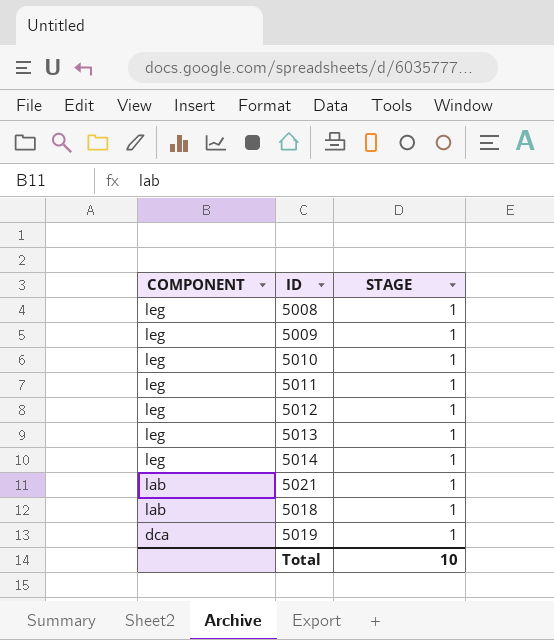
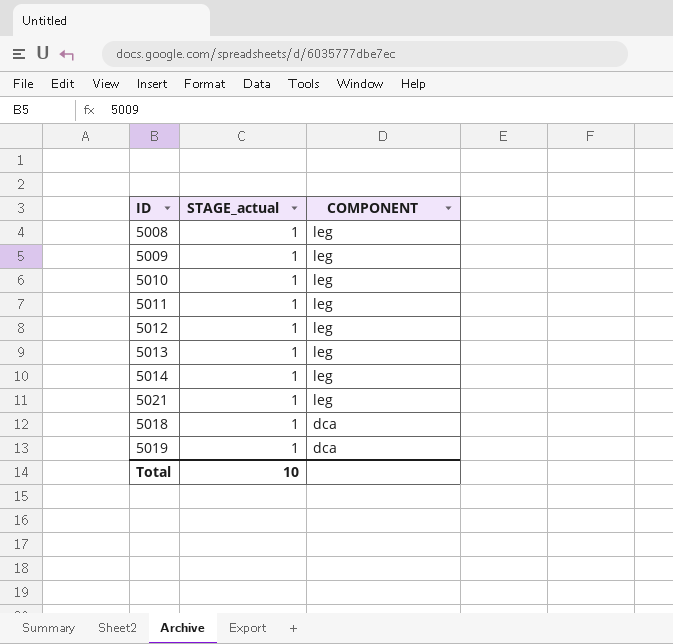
column name: STAGE -> STAGE_actual
column COMPONENT | position: 1 -> 3
5021 | COMPONENT: lab -> leg
5018 | COMPONENT: lab -> dca

